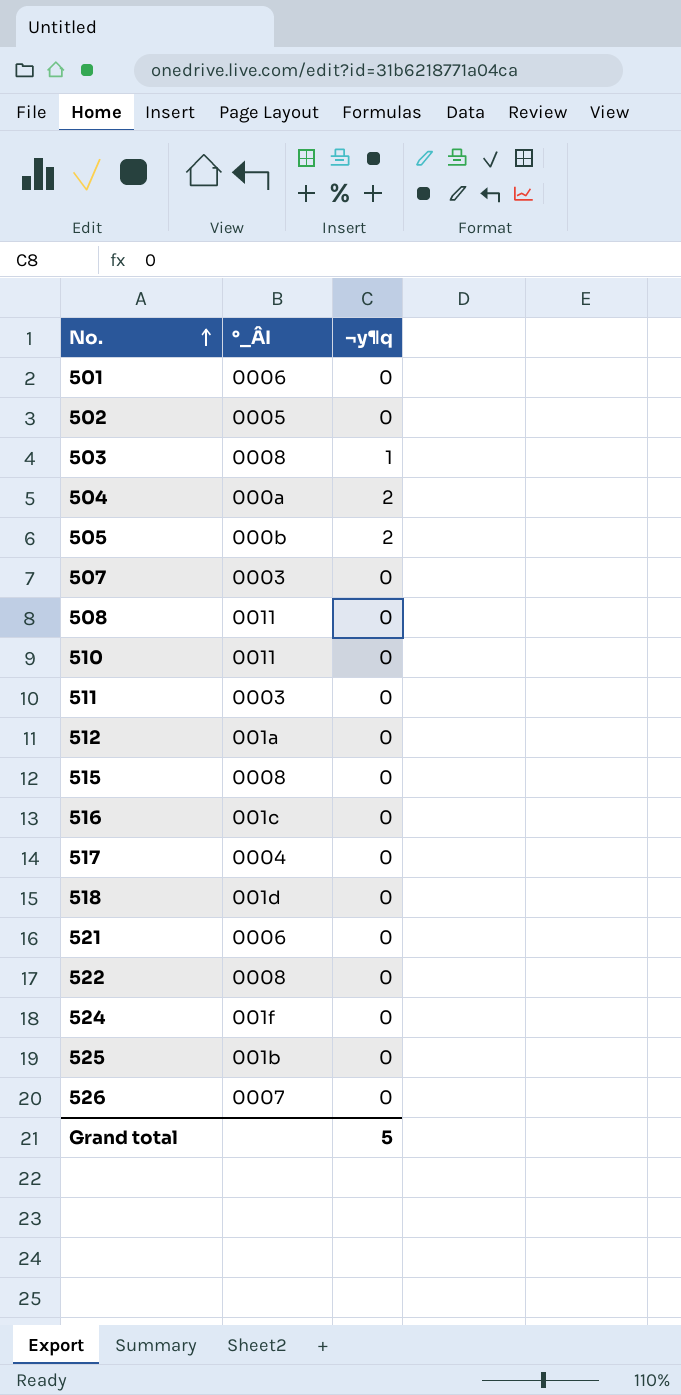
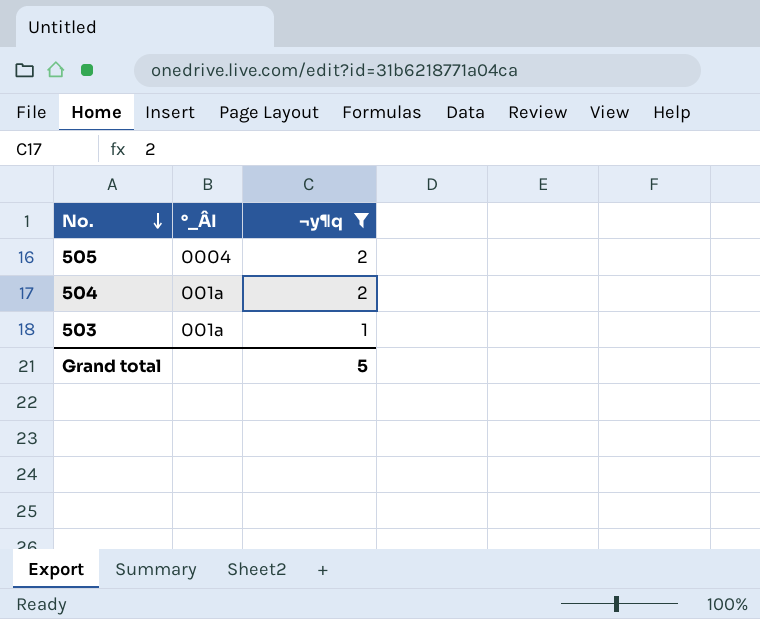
filter: none -> ¬y¶q != 0
row order: No. ascending -> No. descending
505 | °_ÂI: 000b -> 0004
504 | °_ÂI: 000a -> 001a
503 | °_ÂI: 0008 -> 001a

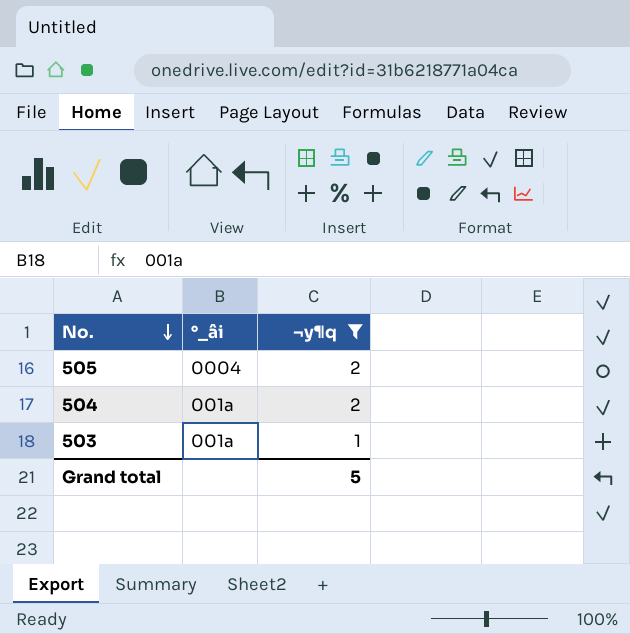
column name: °_ÂI -> °_âi

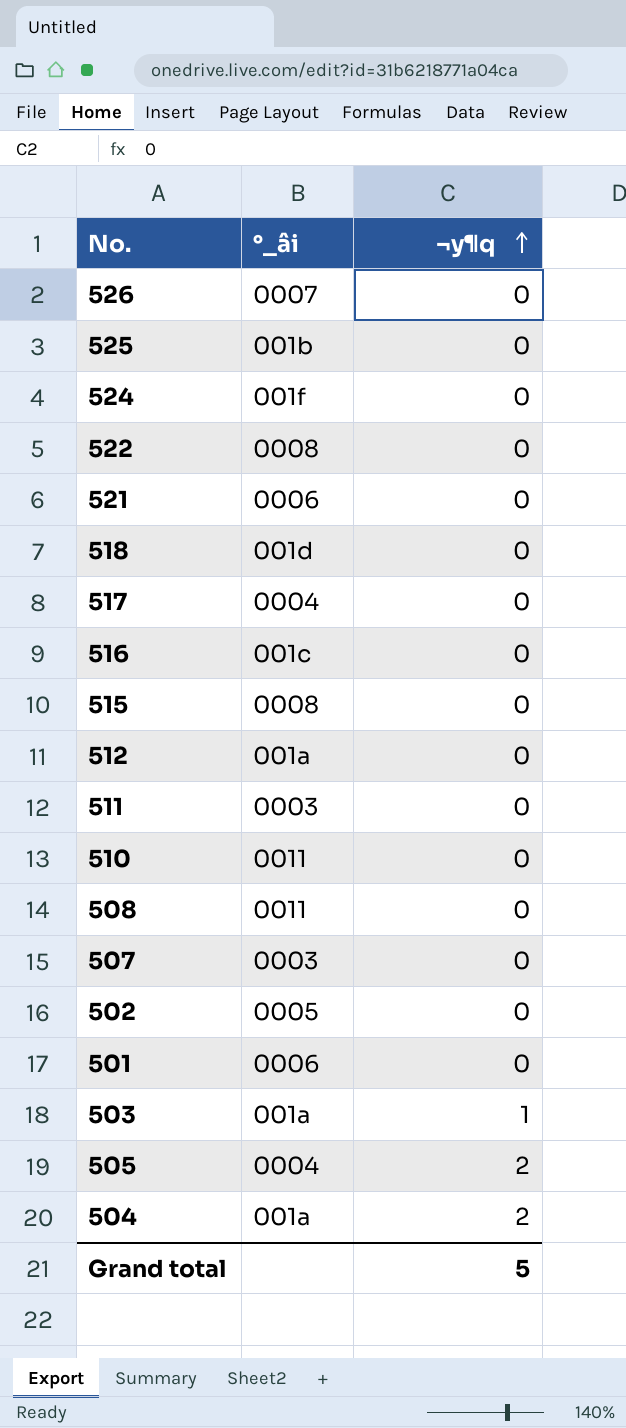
filter: ¬y¶q != 0 -> none
row order: No. descending -> ¬y¶q ascending

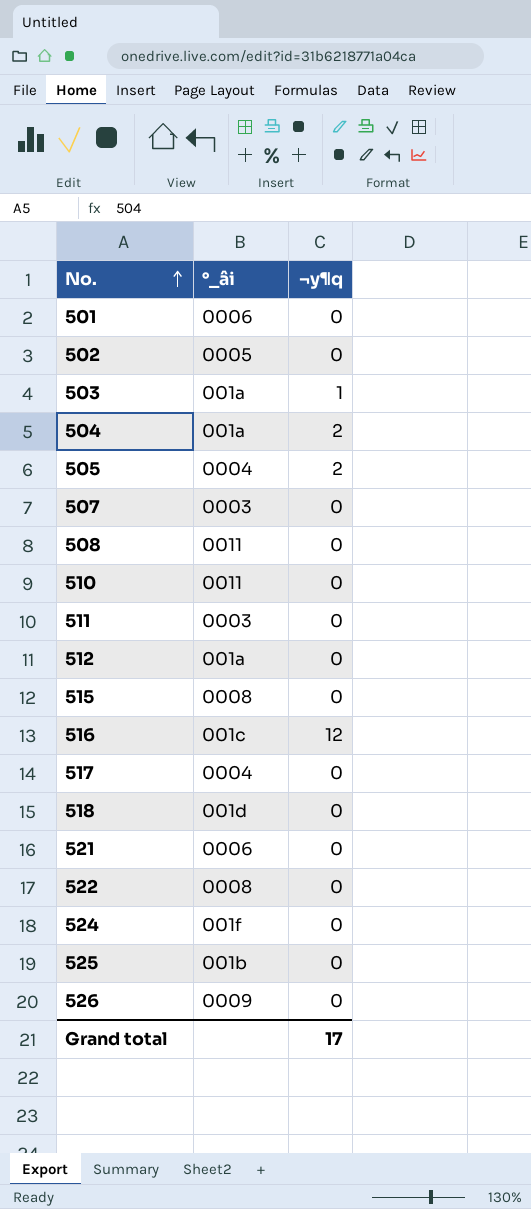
row order: ¬y¶q ascending -> No. ascending
516 | ¬y¶q: 0 -> 12
526 | °_âi: 0007 -> 0009
Grand total | ¬y¶q: 5 -> 17

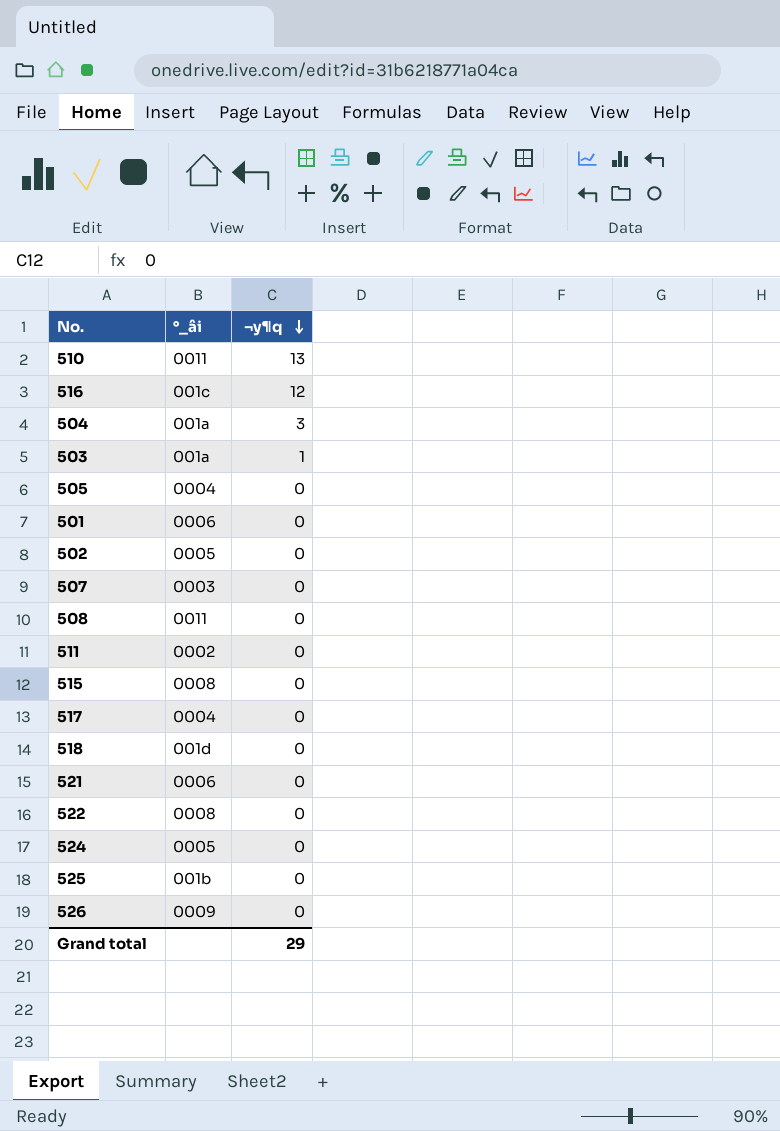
row order: No. ascending -> ¬y¶q descending
row 512: 001a | 0 -> none
510 | ¬y¶q: 0 -> 13
504 | ¬y¶q: 2 -> 3
505 | ¬y¶q: 2 -> 0
511 | °_âi: 0003 -> 0002
524 | °_âi: 001f -> 0005
Grand total | ¬y¶q: 17 -> 29

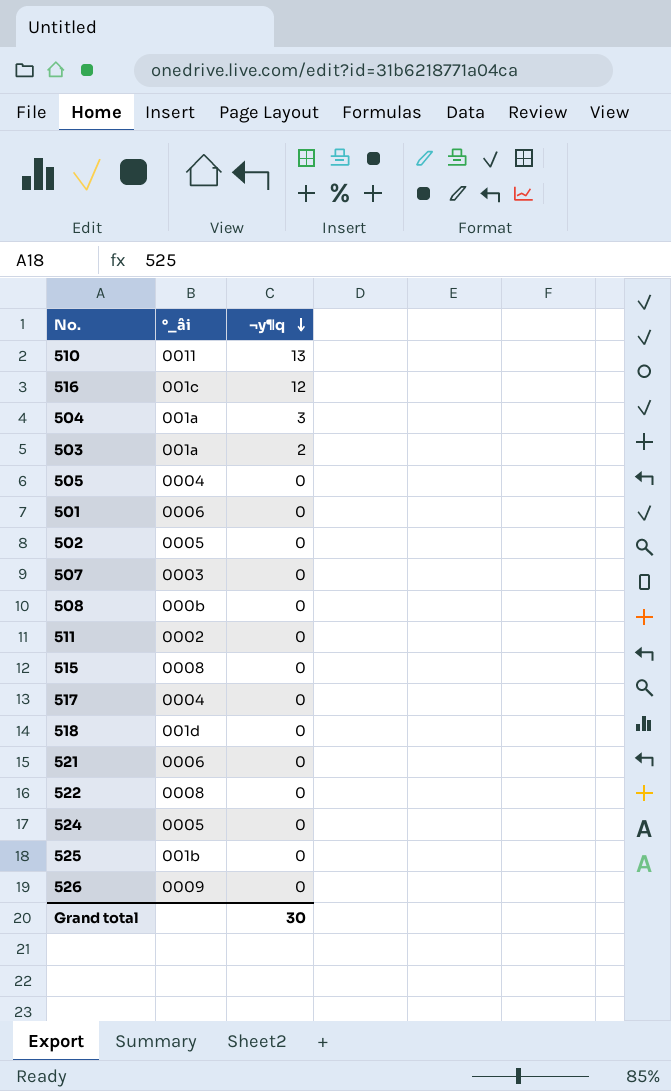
503 | ¬y¶q: 1 -> 2
508 | °_âi: 0011 -> 000b
Grand total | ¬y¶q: 29 -> 30

